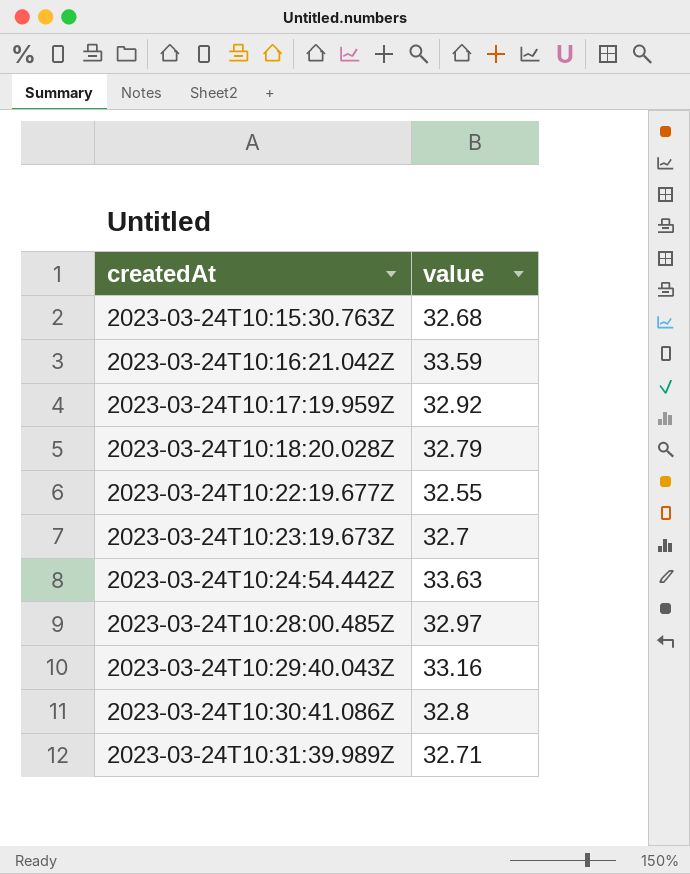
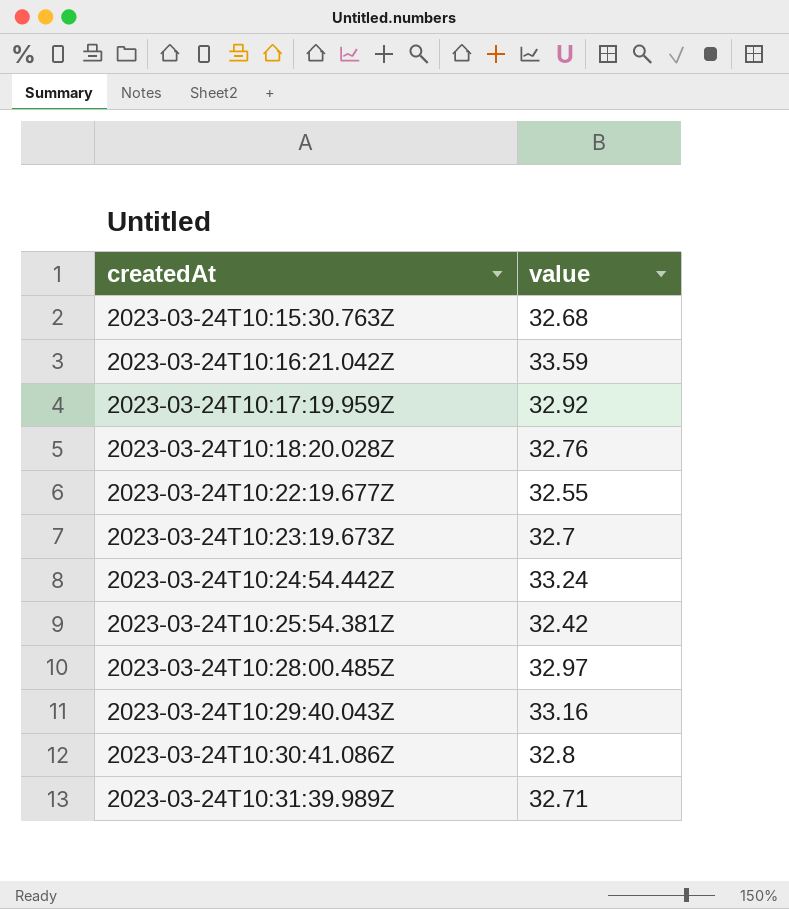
2023-03-24T10:18:20.028Z | value: 32.79 -> 32.76
2023-03-24T10:24:54.442Z | value: 33.63 -> 33.24
row 2023-03-24T10:25:54.381Z: none -> 32.42

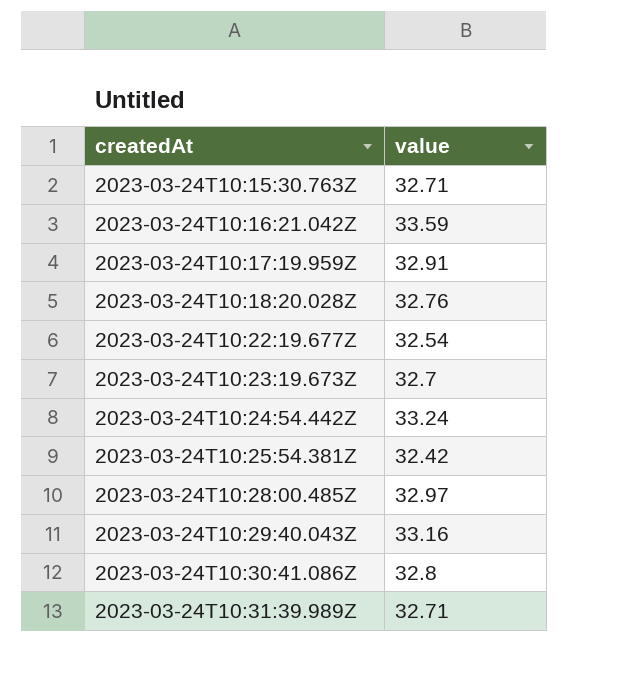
2023-03-24T10:15:30.763Z | value: 32.68 -> 32.71
2023-03-24T10:17:19.959Z | value: 32.92 -> 32.91
2023-03-24T10:22:19.677Z | value: 32.55 -> 32.54

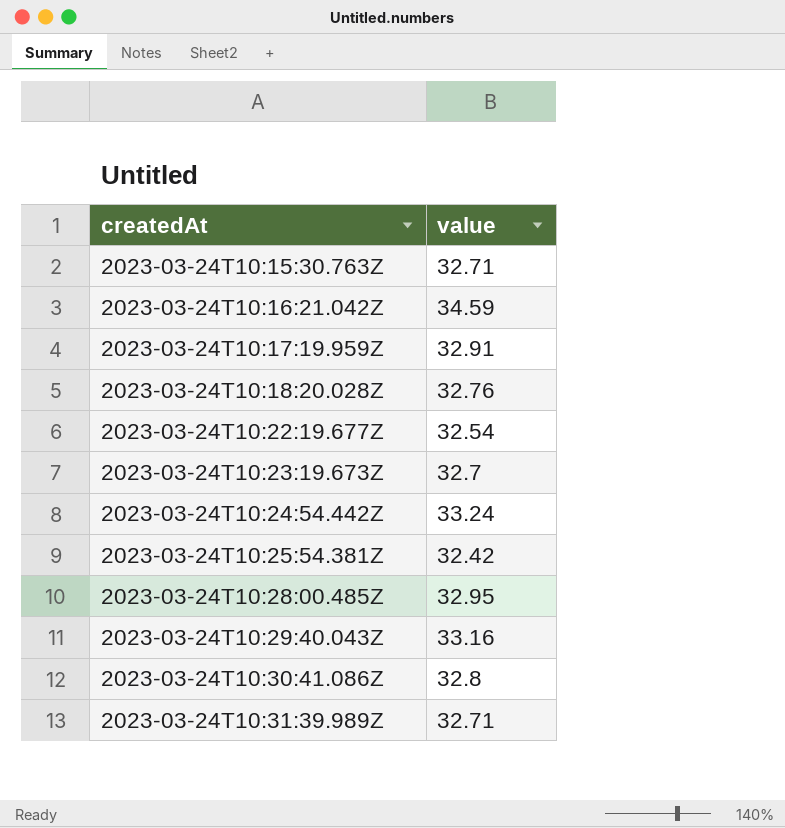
2023-03-24T10:16:21.042Z | value: 33.59 -> 34.59
2023-03-24T10:28:00.485Z | value: 32.97 -> 32.95

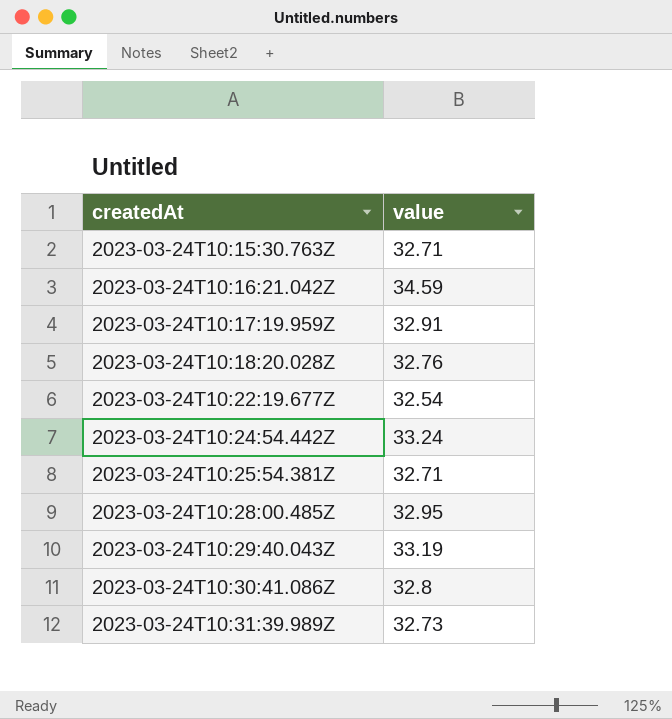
row 2023-03-24T10:23:19.673Z: 32.7 -> none
2023-03-24T10:25:54.381Z | value: 32.42 -> 32.71
2023-03-24T10:29:40.043Z | value: 33.16 -> 33.19
2023-03-24T10:31:39.989Z | value: 32.71 -> 32.73

